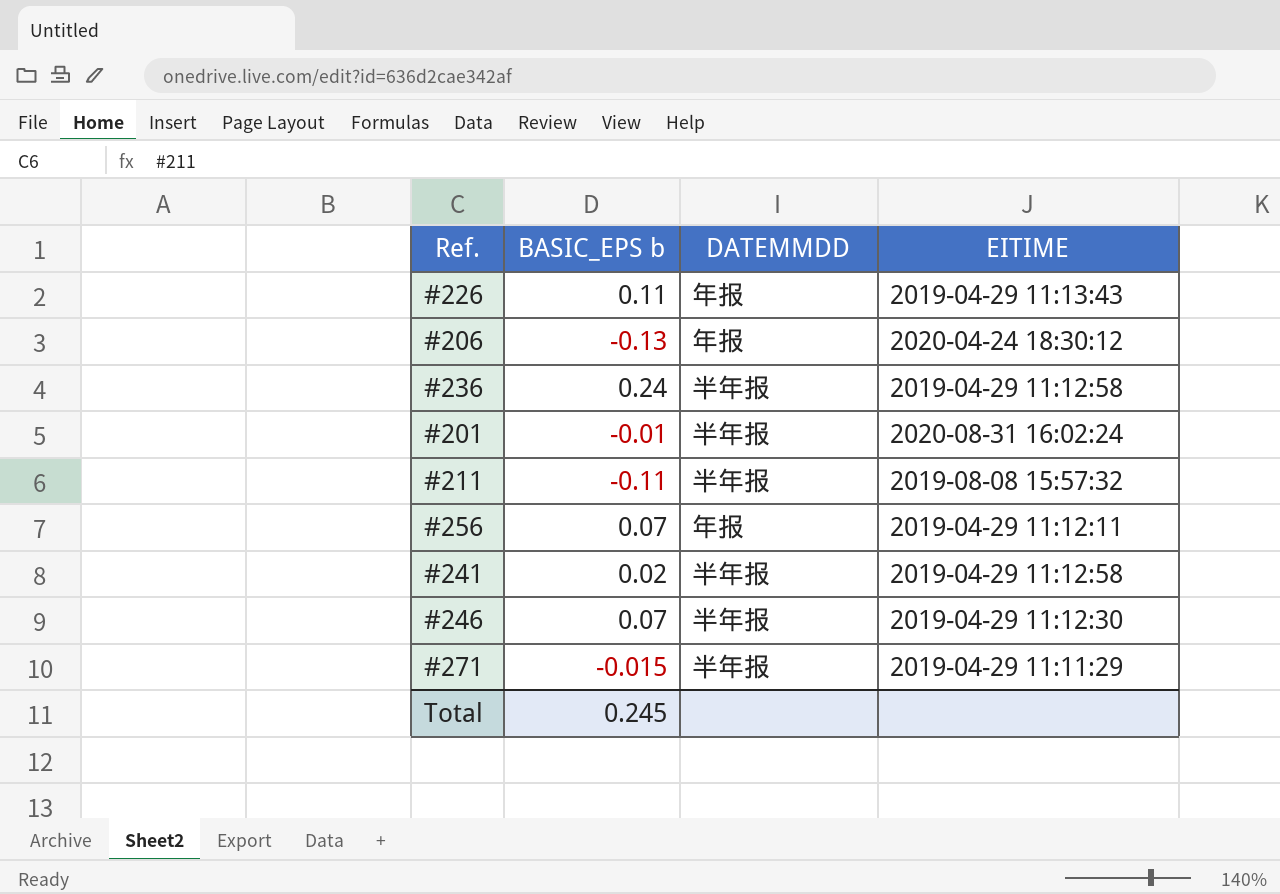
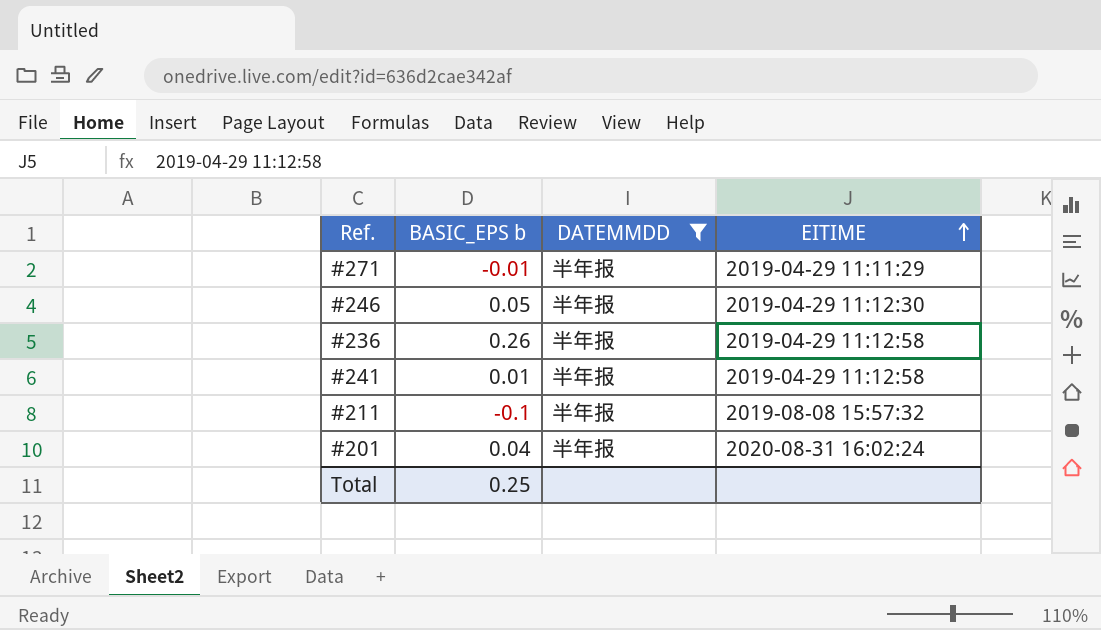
filter: none -> DATEMMDD = 半年报
row order: none -> EITIME ascending
#271 | BASIC_EPS b: -0.015 -> -0.01
#246 | BASIC_EPS b: 0.07 -> 0.05
#236 | BASIC_EPS b: 0.24 -> 0.26
#241 | BASIC_EPS b: 0.02 -> 0.01
#211 | BASIC_EPS b: -0.11 -> -0.1
#201 | BASIC_EPS b: -0.01 -> 0.04
Total | BASIC_EPS b: 0.245 -> 0.25

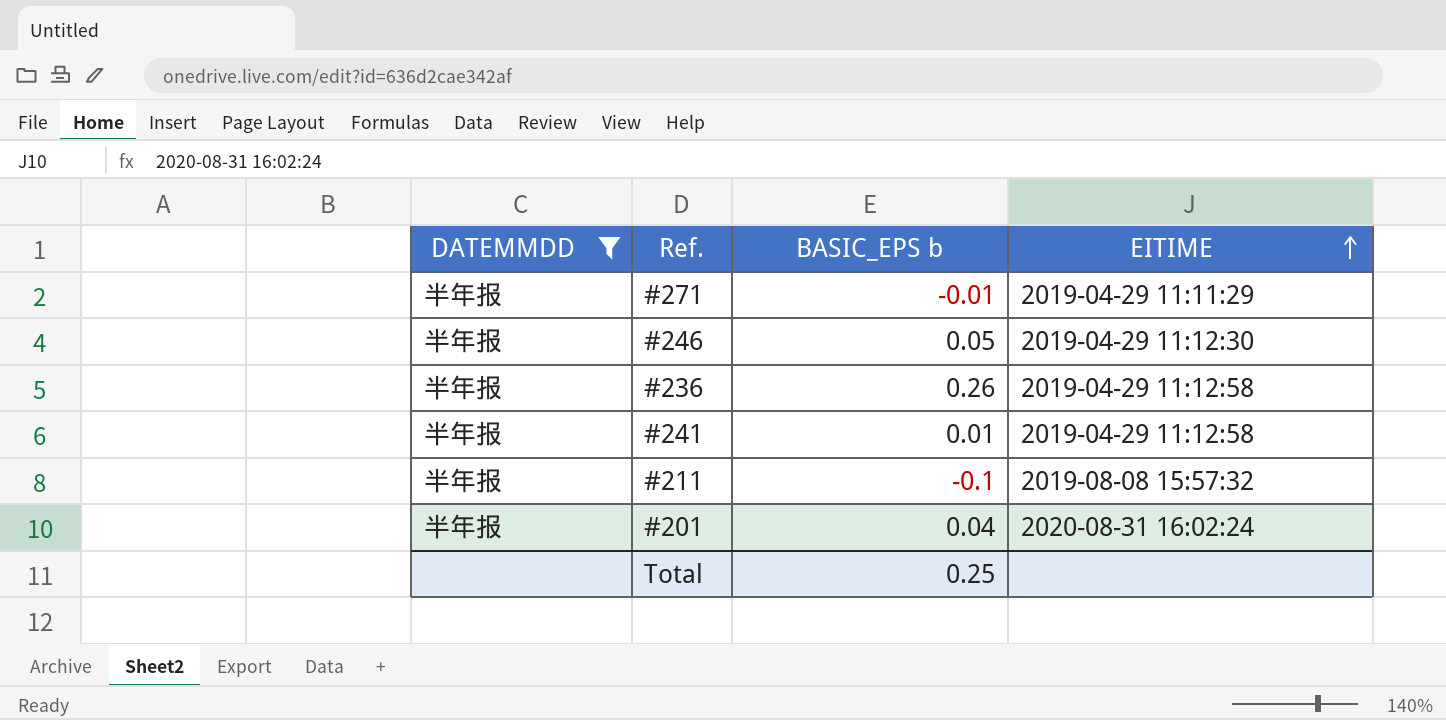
column DATEMMDD | position: 3 -> 1

